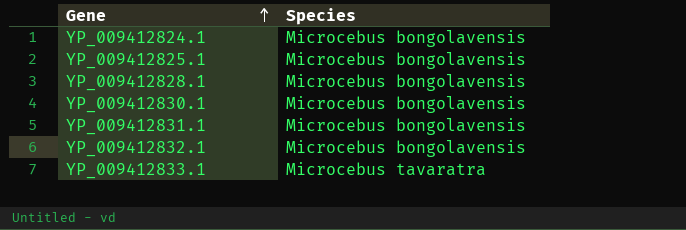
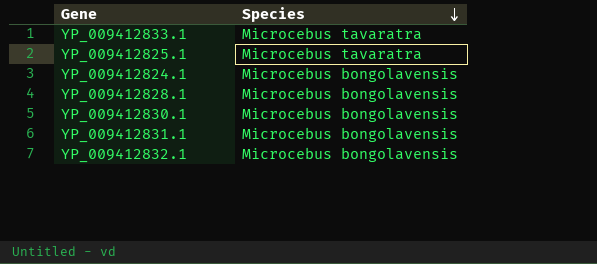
row order: Gene ascending -> Species descending
YP_009412825.1 | Species: Microcebus bongolavensis -> Microcebus tavaratra

